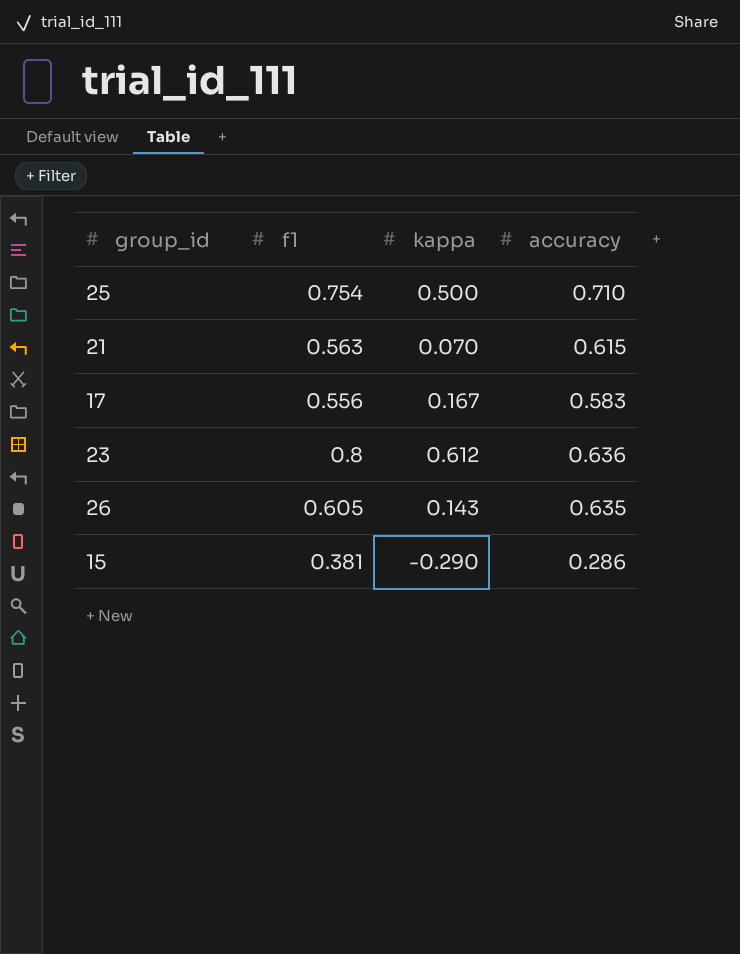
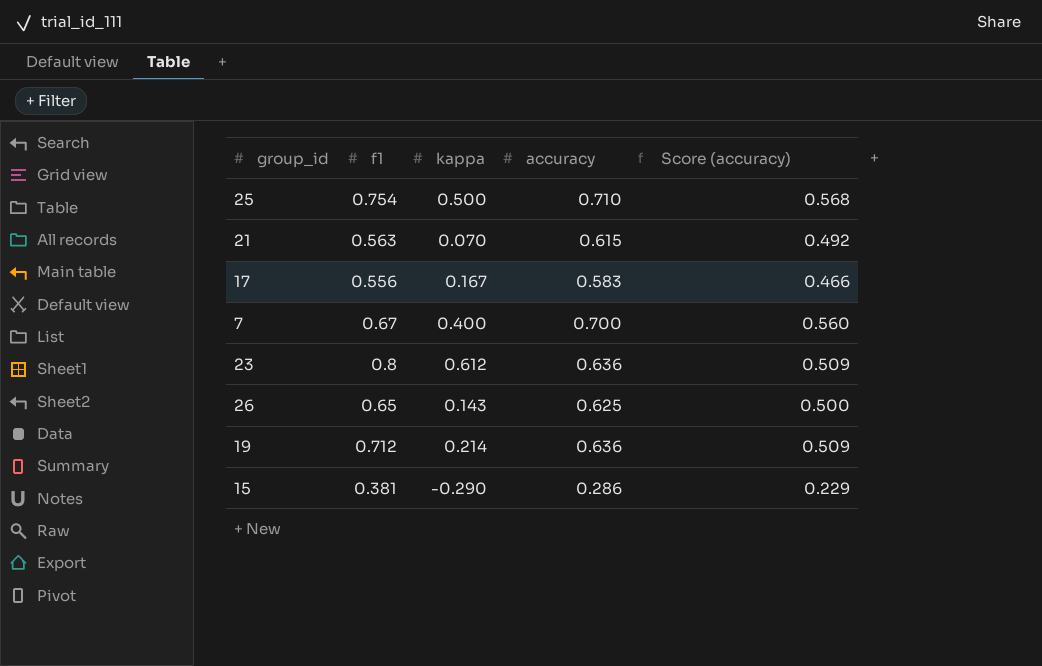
column Score (accuracy) | formula: none -> [accuracy] * 0.8
row 7: none -> 0.67 | 0.400 | 0.700 | 0.560
26 | f1: 0.605 -> 0.65
26 | accuracy: 0.635 -> 0.625
row 19: none -> 0.712 | 0.214 | 0.636 | 0.509

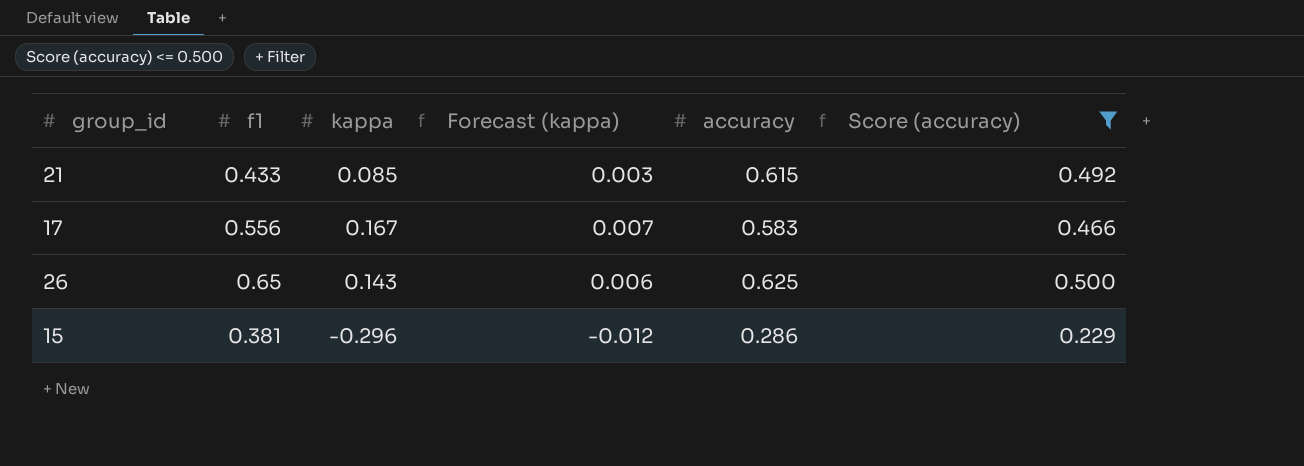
filter: none -> Score (accuracy) <= 0.500
column Forecast (kappa) | formula: none -> [kappa] * 0.04
21 | f1: 0.563 -> 0.433
21 | kappa: 0.070 -> 0.085
15 | kappa: -0.290 -> -0.296

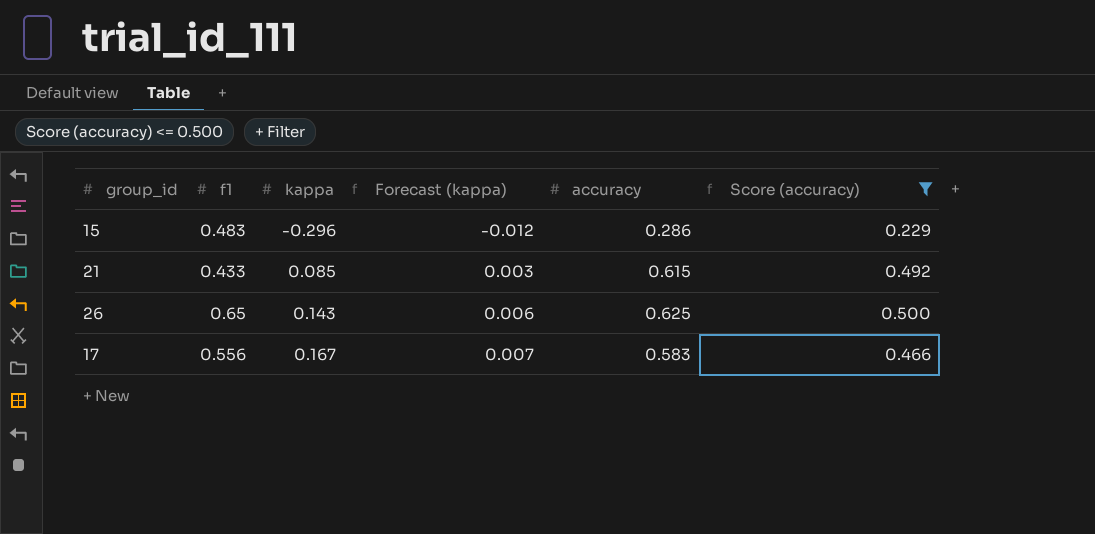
row order: none -> kappa ascending
15 | f1: 0.381 -> 0.483

